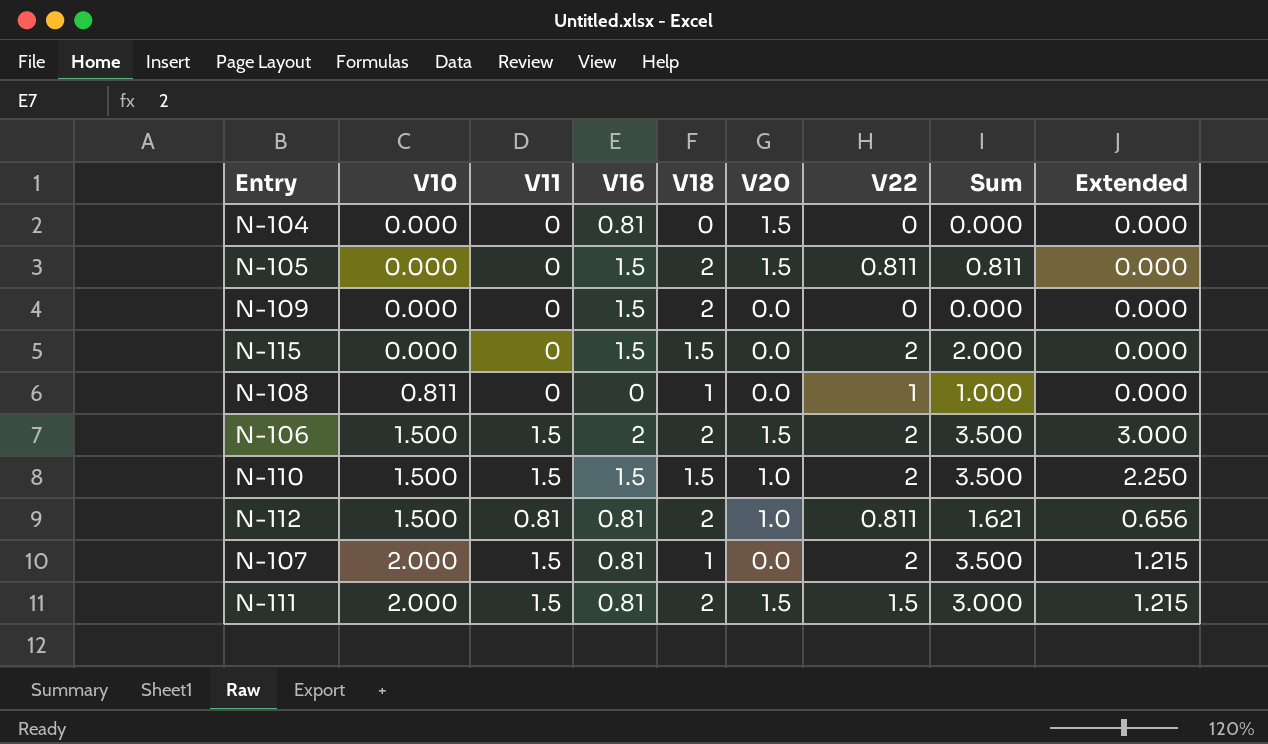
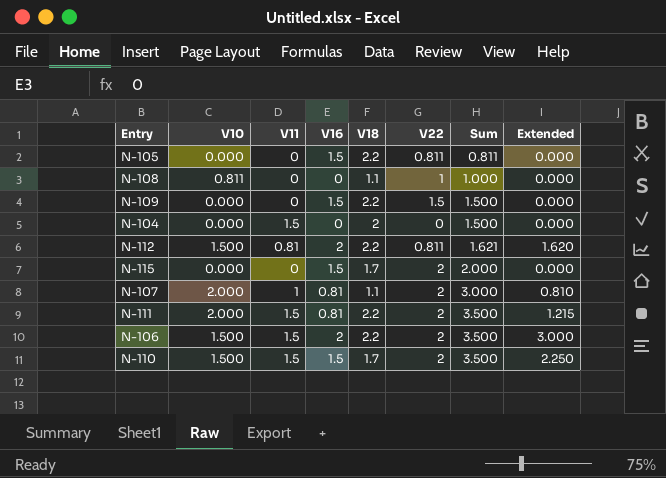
row order: V10 ascending -> Sum ascending
column V20 | position: 6 -> none
N-105 | V18: 2 -> 2.2
N-108 | V18: 1 -> 1.1
N-109 | V18: 2 -> 2.2
N-109 | V22: 0 -> 1.5
N-109 | Sum: 0.000 -> 1.500
N-104 | V11: 0 -> 1.5
N-104 | V16: 0.81 -> 0
N-104 | V18: 0 -> 2
N-104 | Sum: 0.000 -> 1.500
N-112 | V16: 0.81 -> 2
N-112 | V18: 2 -> 2.2
N-112 | Extended: 0.656 -> 1.620
N-115 | V18: 1.5 -> 1.7
N-107 | V11: 1.5 -> 1
N-107 | V18: 1 -> 1.1
N-107 | Sum: 3.500 -> 3.000
N-107 | Extended: 1.215 -> 0.810
N-111 | V18: 2 -> 2.2
N-111 | V22: 1.5 -> 2
N-111 | Sum: 3.000 -> 3.500
N-106 | V18: 2 -> 2.2
N-110 | V18: 1.5 -> 1.7

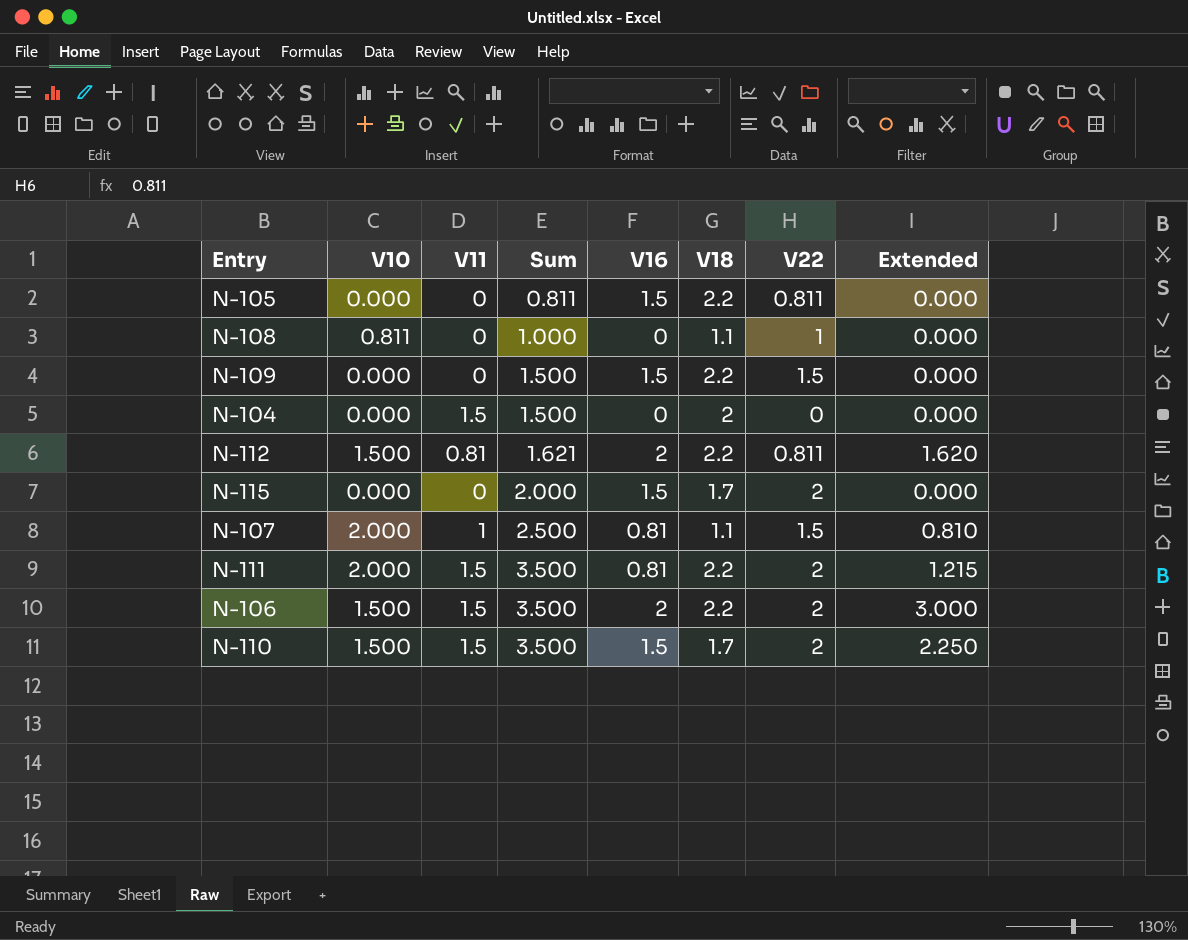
column Sum | position: 7 -> 4
N-107 | Sum: 3.000 -> 2.500
N-107 | V22: 2 -> 1.5

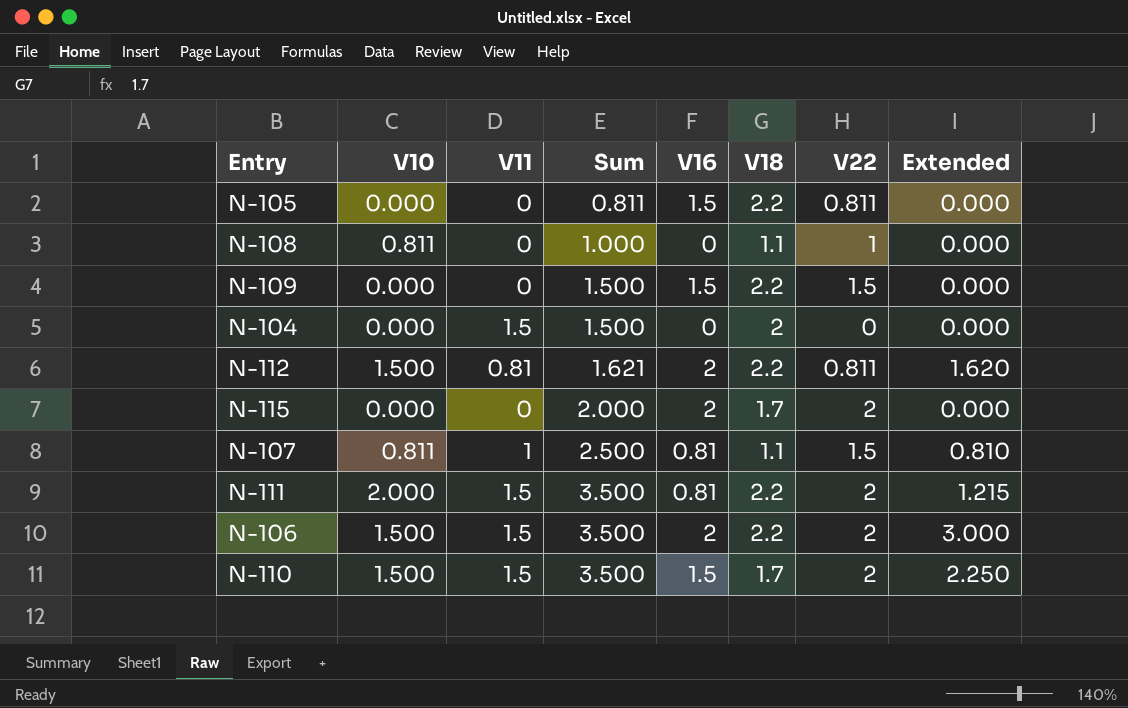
N-115 | V16: 1.5 -> 2
N-107 | V10: 2.000 -> 0.811

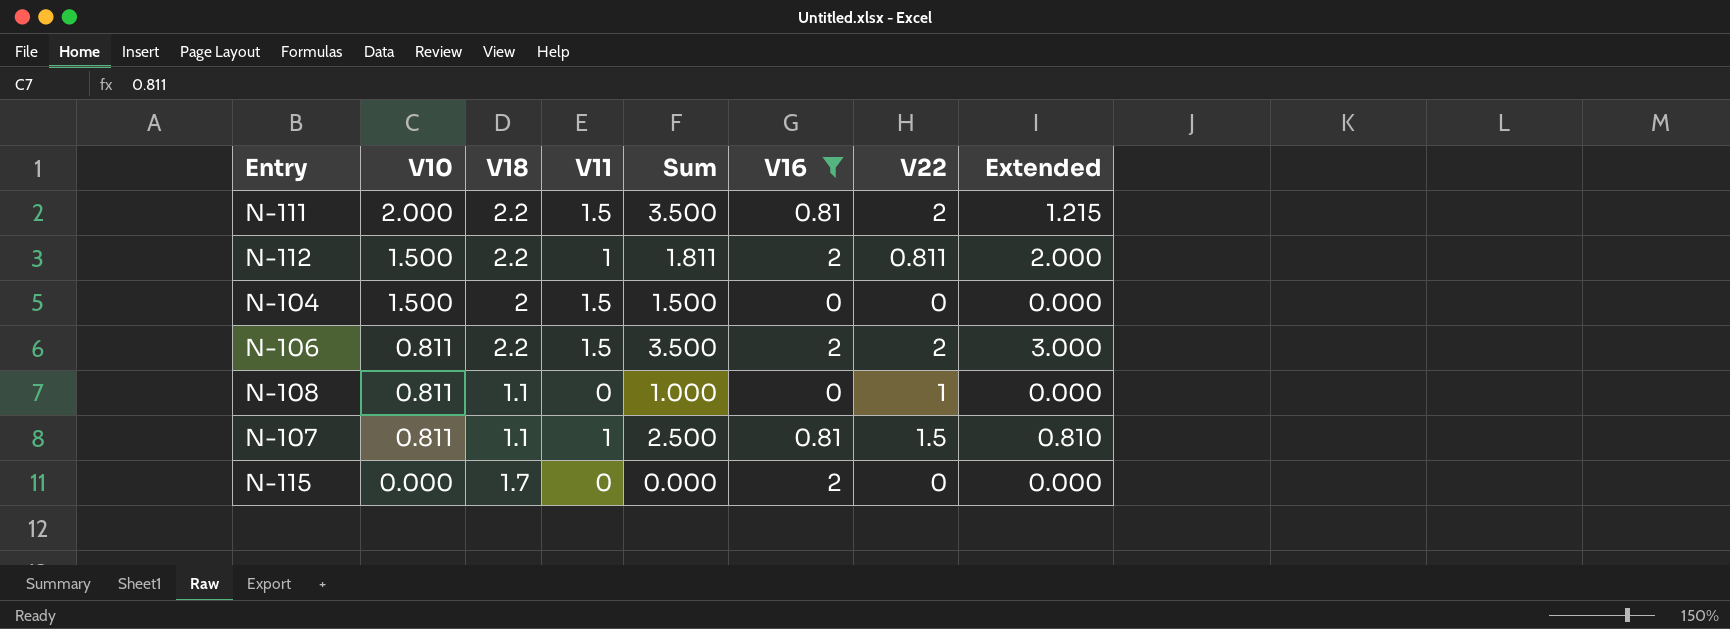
filter: none -> V16 != 1.5
row order: Sum ascending -> V10 descending
column V18 | position: 6 -> 3
N-112 | V11: 0.81 -> 1
N-112 | Sum: 1.621 -> 1.811
N-112 | Extended: 1.620 -> 2.000
N-104 | V10: 0.000 -> 1.500
N-106 | V10: 1.500 -> 0.811
N-115 | Sum: 2.000 -> 0.000
N-115 | V22: 2 -> 0

